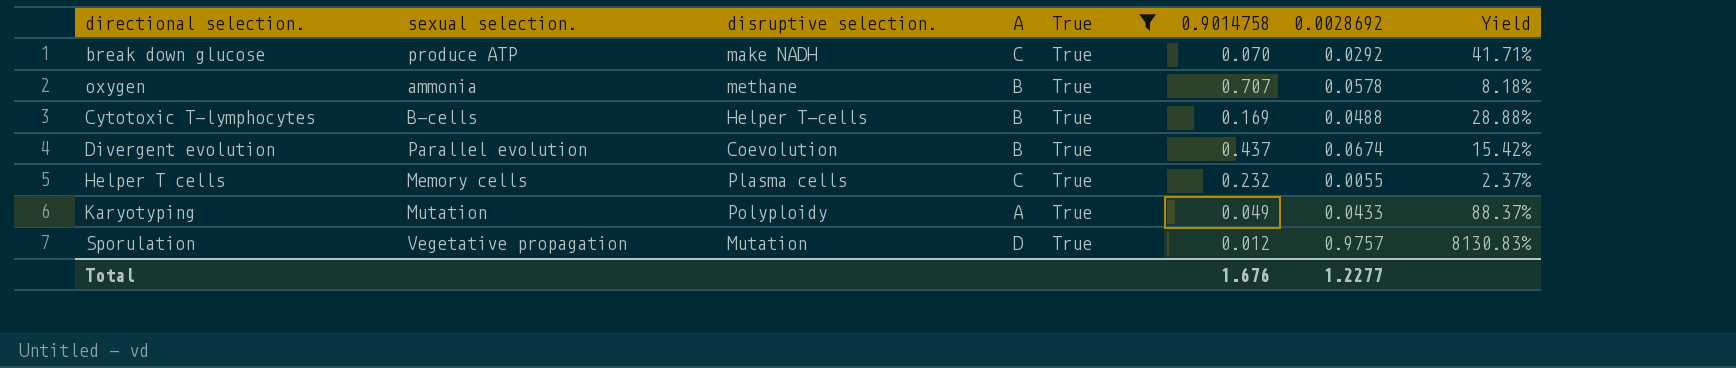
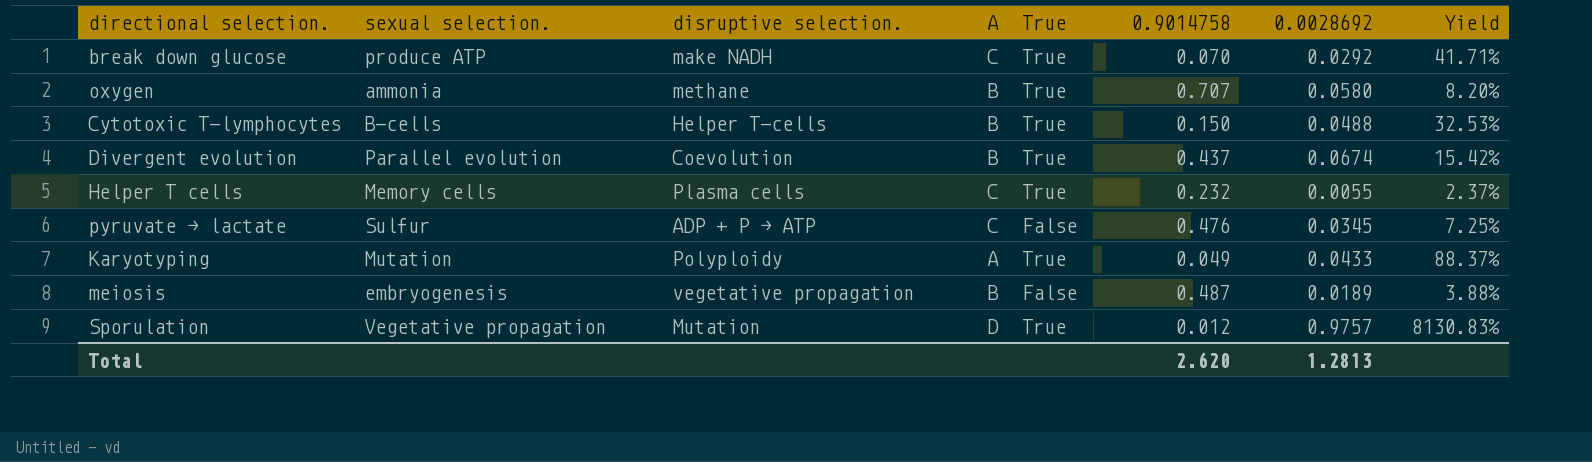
filter: True = True -> none
oxygen | 0.0028692: 0.0578 -> 0.0580
oxygen | Yield: 8.18% -> 8.20%
Cytotoxic T-lymphocytes | 0.9014758: 0.169 -> 0.150
Cytotoxic T-lymphocytes | Yield: 28.88% -> 32.53%
Total | 0.9014758: 1.676 -> 2.620
Total | 0.0028692: 1.2277 -> 1.2813

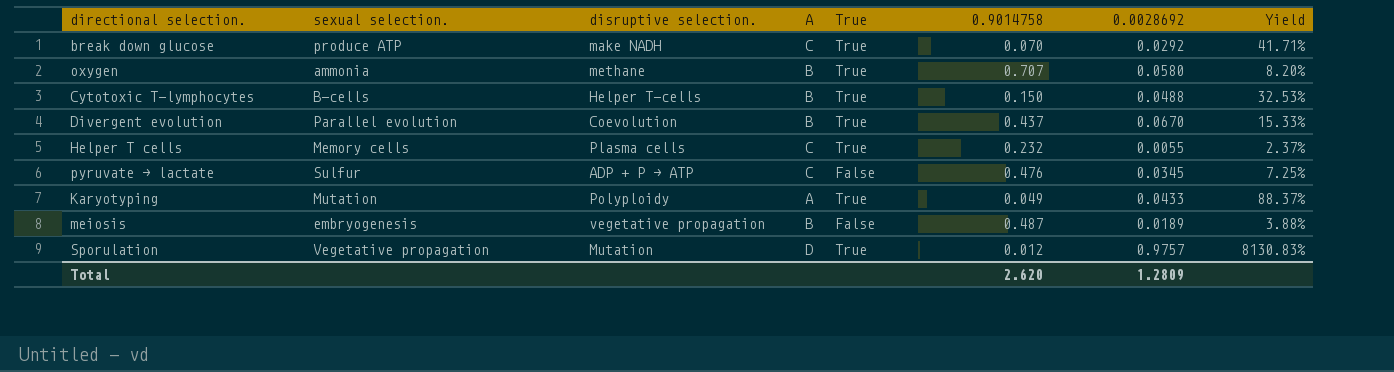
Divergent evolution | 0.0028692: 0.0674 -> 0.0670
Divergent evolution | Yield: 15.42% -> 15.33%
Total | 0.0028692: 1.2813 -> 1.2809

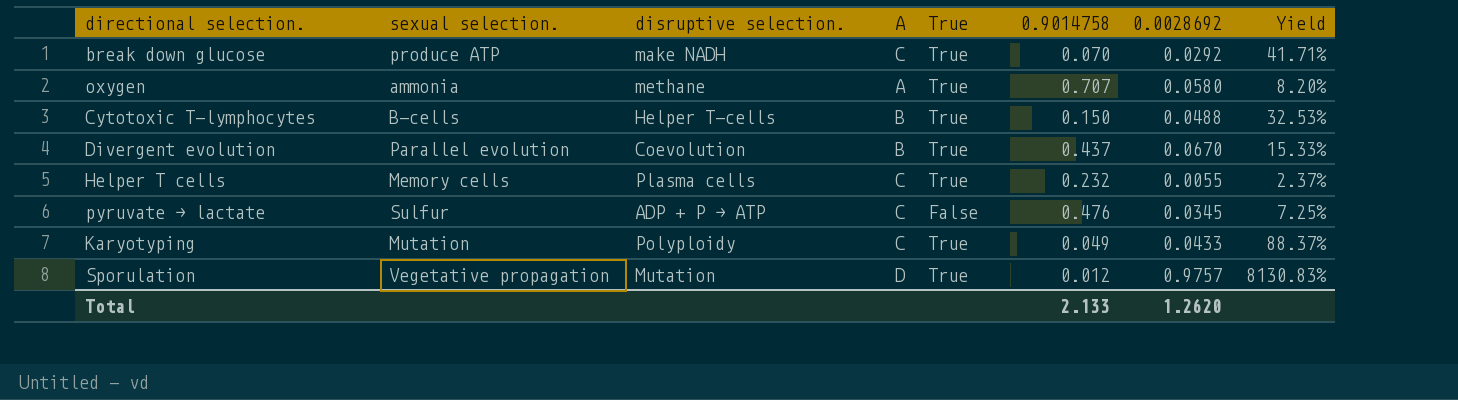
row meiosis: embryogenesis | vegetative propagation | B | False | 0.487 | 0.0189 | 3.88% -> none
oxygen | A: B -> A
Karyotyping | A: A -> C
Total | 0.9014758: 2.620 -> 2.133
Total | 0.0028692: 1.2809 -> 1.2620

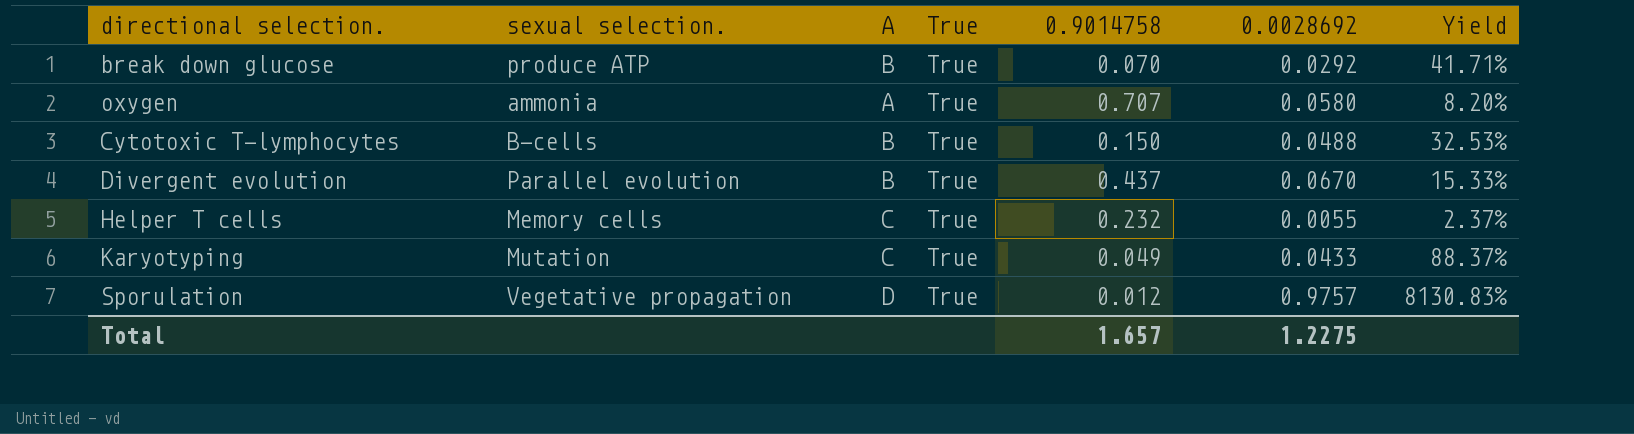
column disruptive selection. | position: 3 -> none
row pyruvate → lactate: Sulfur | ADP + P → ATP | C | False | 0.476 | 0.0345 | 7.25% -> none
break down glucose | A: C -> B
Total | 0.9014758: 2.133 -> 1.657
Total | 0.0028692: 1.2620 -> 1.2275

